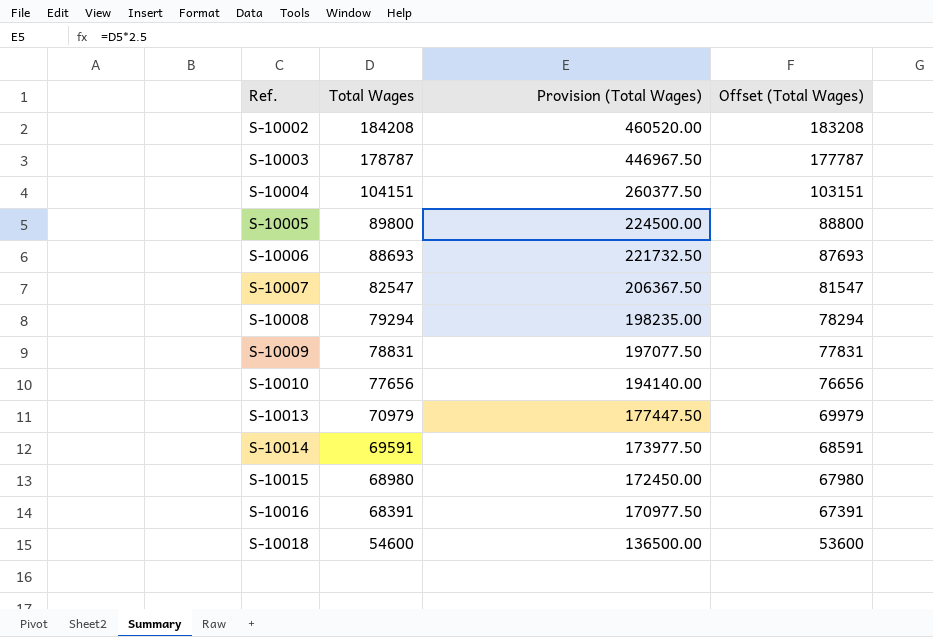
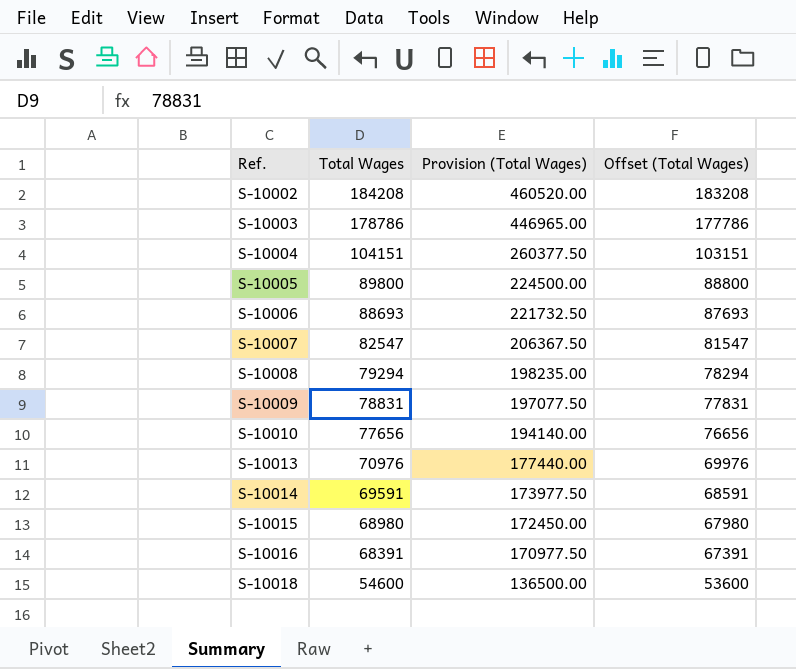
S-10003 | Total Wages: 178787 -> 178786
S-10003 | Provision (Total Wages): 446967.50 -> 446965.00
S-10003 | Offset (Total Wages): 177787 -> 177786
S-10013 | Total Wages: 70979 -> 70976
S-10013 | Provision (Total Wages): 177447.50 -> 177440.00
S-10013 | Offset (Total Wages): 69979 -> 69976

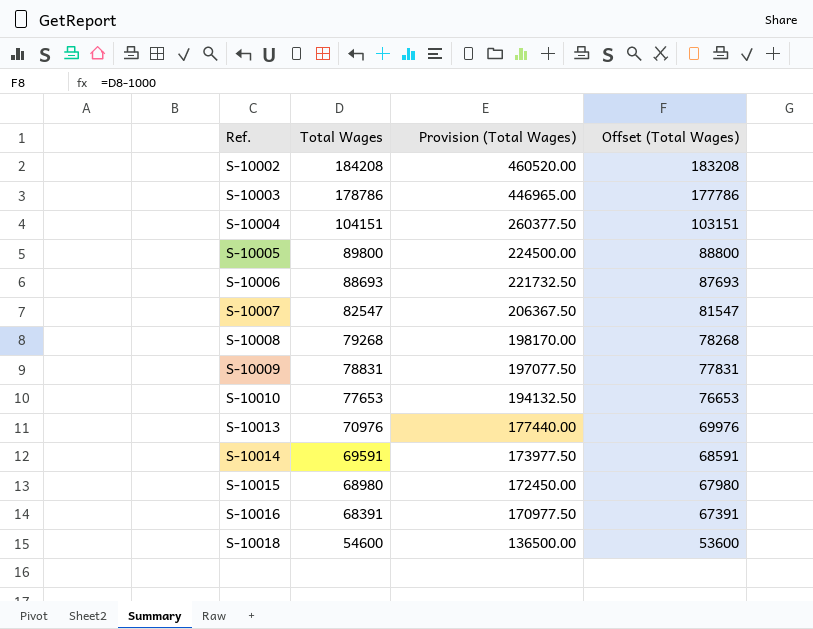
S-10008 | Total Wages: 79294 -> 79268
S-10008 | Provision (Total Wages): 198235.00 -> 198170.00
S-10008 | Offset (Total Wages): 78294 -> 78268
S-10010 | Total Wages: 77656 -> 77653
S-10010 | Provision (Total Wages): 194140.00 -> 194132.50
S-10010 | Offset (Total Wages): 76656 -> 76653

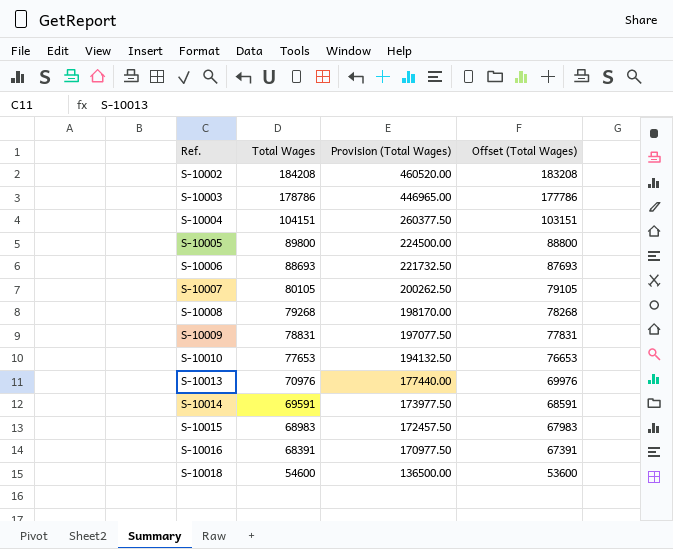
S-10007 | Total Wages: 82547 -> 80105
S-10007 | Provision (Total Wages): 206367.50 -> 200262.50
S-10007 | Offset (Total Wages): 81547 -> 79105
S-10015 | Total Wages: 68980 -> 68983
S-10015 | Provision (Total Wages): 172450.00 -> 172457.50
S-10015 | Offset (Total Wages): 67980 -> 67983

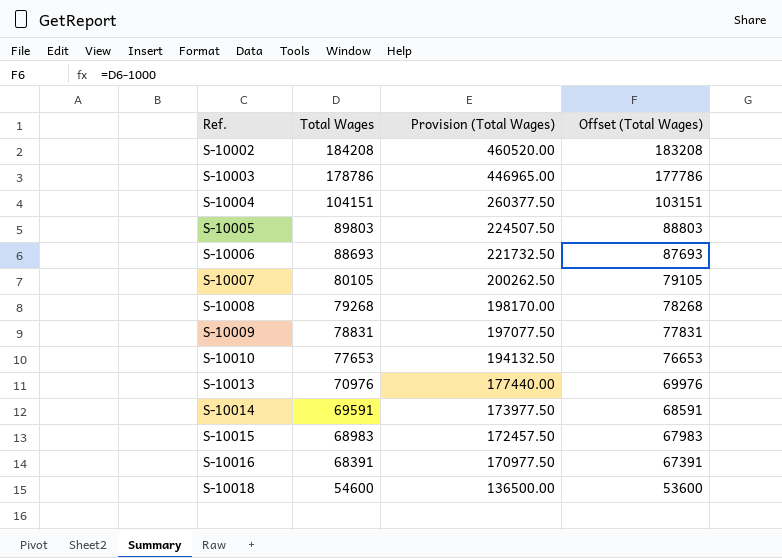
S-10005 | Total Wages: 89800 -> 89803
S-10005 | Provision (Total Wages): 224500.00 -> 224507.50
S-10005 | Offset (Total Wages): 88800 -> 88803

